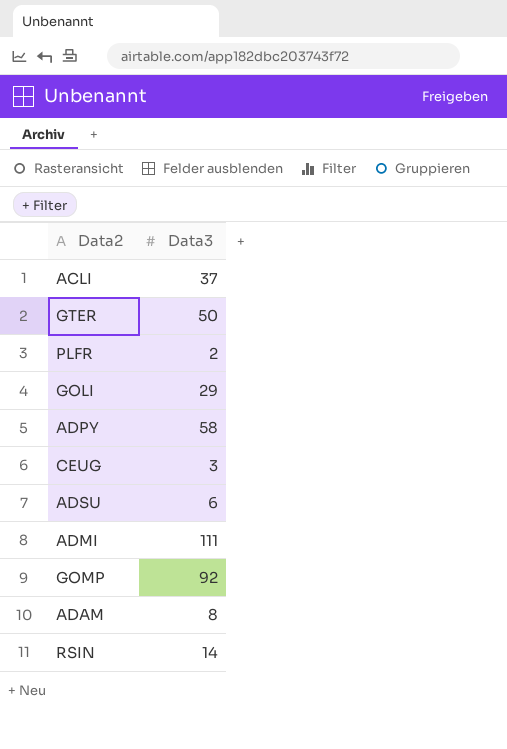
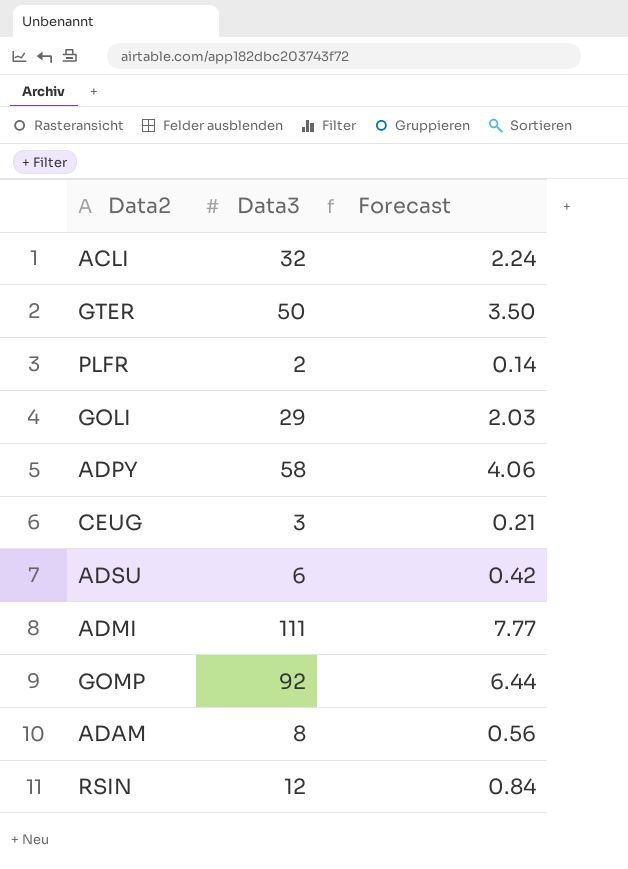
column Forecast | formula: none -> [Data3] * 0.07
ACLI | Data3: 37 -> 32
RSIN | Data3: 14 -> 12

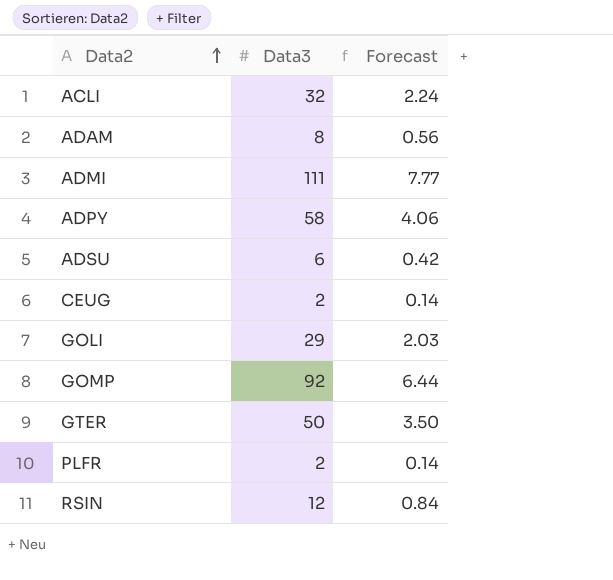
row order: none -> Data2 ascending
CEUG | Data3: 3 -> 2
CEUG | Forecast: 0.21 -> 0.14

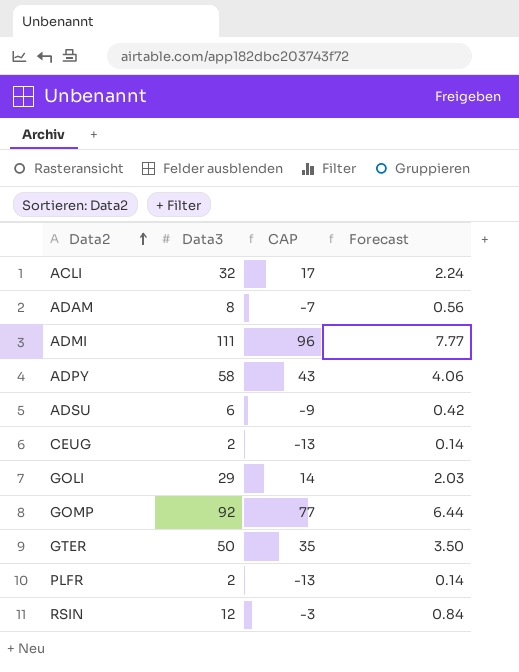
column CAP | formula: none -> [Data3] - 15

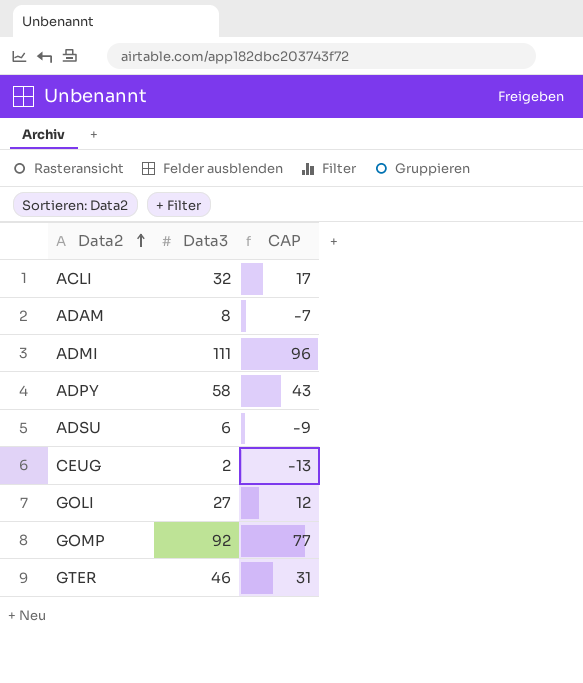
column Forecast | formula: [Data3] * 0.07 -> none
row PLFR: 2 | -13 | 0.14 -> none
row RSIN: 12 | -3 | 0.84 -> none
GOLI | Data3: 29 -> 27
GOLI | CAP: 14 -> 12
GTER | Data3: 50 -> 46
GTER | CAP: 35 -> 31

